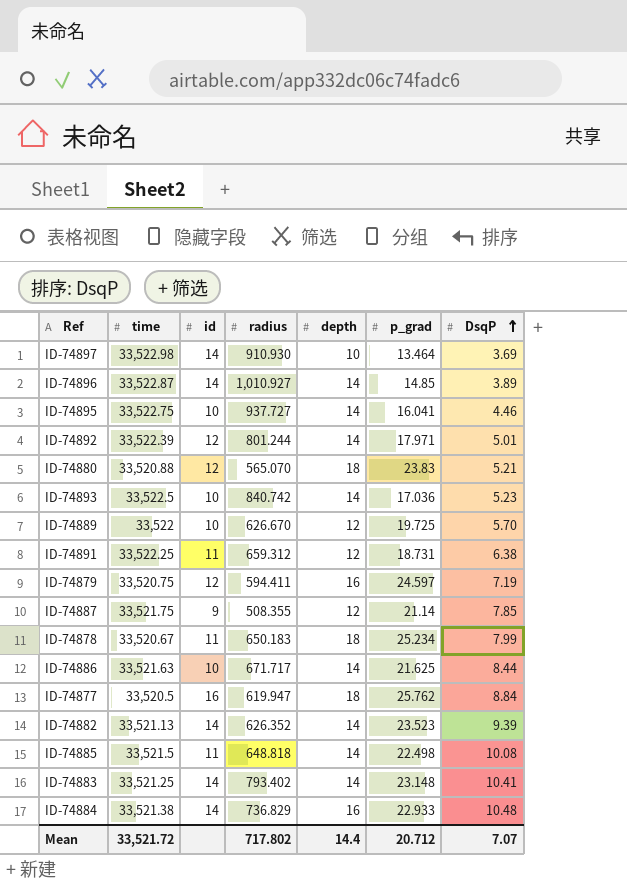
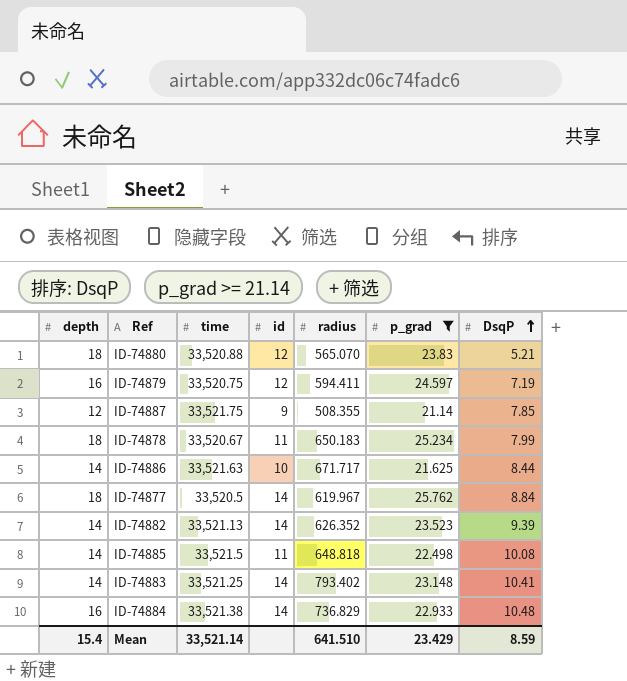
filter: none -> p_grad >= 21.14
column depth | position: 5 -> 1
ID-74877 | id: 16 -> 14
ID-74877 | radius: 619.947 -> 619.967
Mean | depth: 14.4 -> 15.4
Mean | time: 33,521.72 -> 33,521.14
Mean | radius: 717.802 -> 641.510
Mean | p_grad: 20.712 -> 23.429
Mean | DsqP: 7.07 -> 8.59

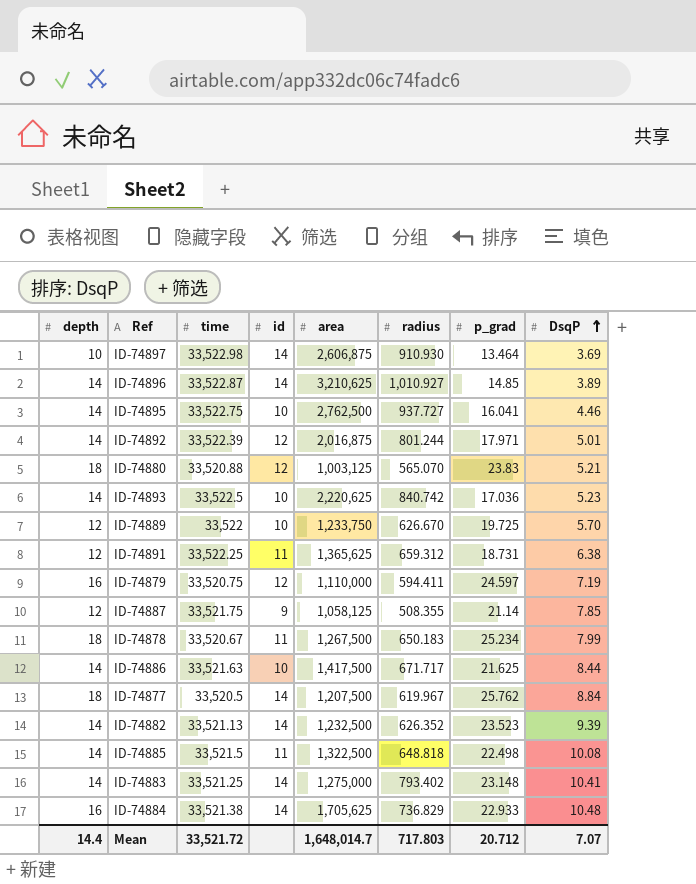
filter: p_grad >= 21.14 -> none
column area | position: none -> 5
Mean | depth: 15.4 -> 14.4
Mean | time: 33,521.14 -> 33,521.72
Mean | radius: 641.510 -> 717.803
Mean | p_grad: 23.429 -> 20.712
Mean | DsqP: 8.59 -> 7.07

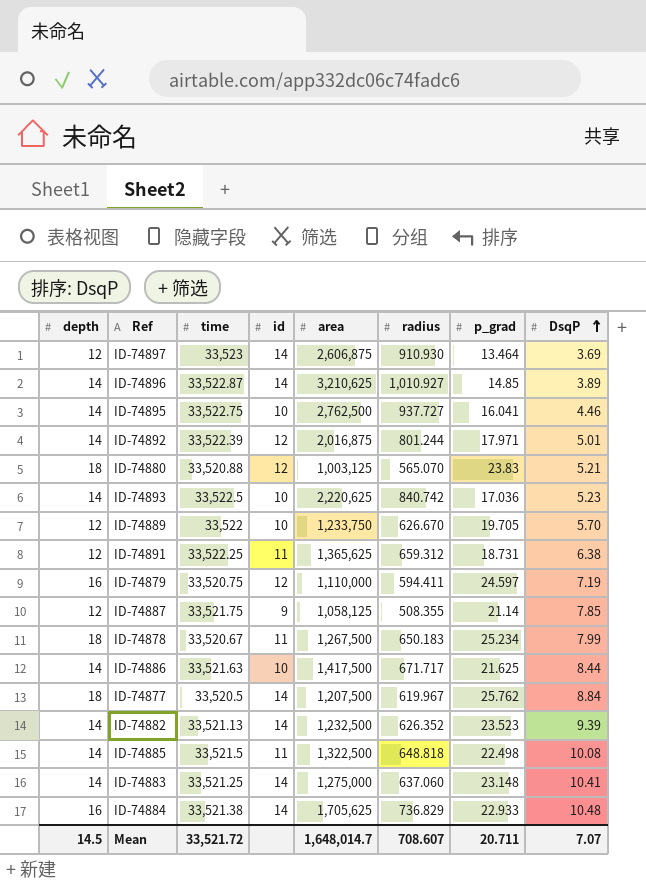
ID-74897 | depth: 10 -> 12
ID-74897 | time: 33,522.98 -> 33,523
ID-74889 | p_grad: 19.725 -> 19.705
ID-74883 | radius: 793.402 -> 637.060
Mean | depth: 14.4 -> 14.5
Mean | radius: 717.803 -> 708.607
Mean | p_grad: 20.712 -> 20.711

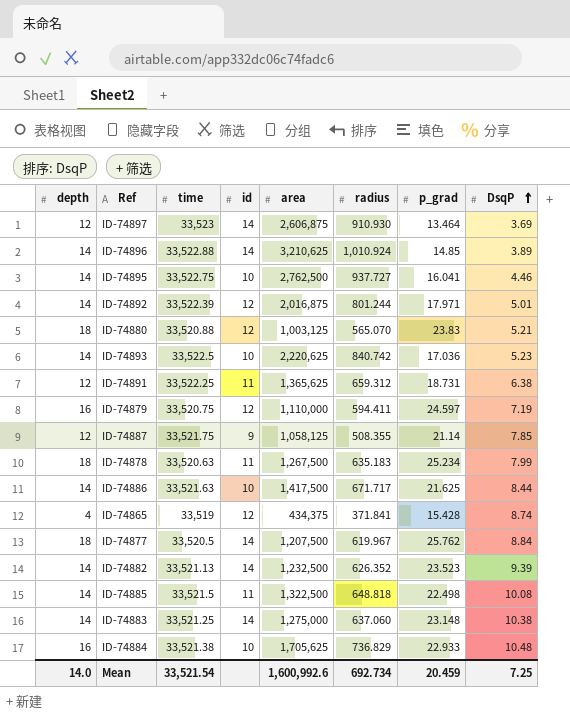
row ID-74889: 12 | 33,522 | 10 | 1,233,750 | 626.670 | 19.705 | 5.70 -> none
ID-74896 | time: 33,522.87 -> 33,522.88
ID-74896 | radius: 1,010.927 -> 1,010.924
ID-74878 | time: 33,520.67 -> 33,520.63
ID-74878 | radius: 650.183 -> 635.183
row ID-74865: none -> 4 | 33,519 | 12 | 434,375 | 371.841 | 15.428 | 8.74
ID-74883 | DsqP: 10.41 -> 10.38
ID-74884 | id: 14 -> 10
Mean | depth: 14.5 -> 14.0
Mean | time: 33,521.72 -> 33,521.54
Mean | area: 1,648,014.7 -> 1,600,992.6
Mean | radius: 708.607 -> 692.734
Mean | p_grad: 20.711 -> 20.459
Mean | DsqP: 7.07 -> 7.25

